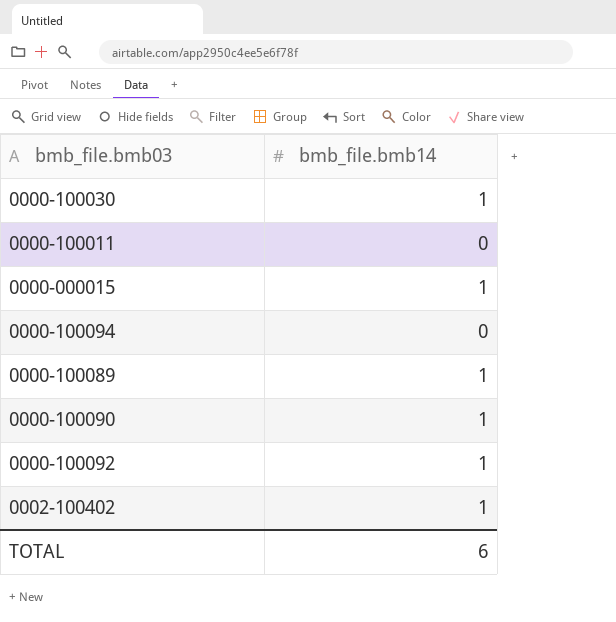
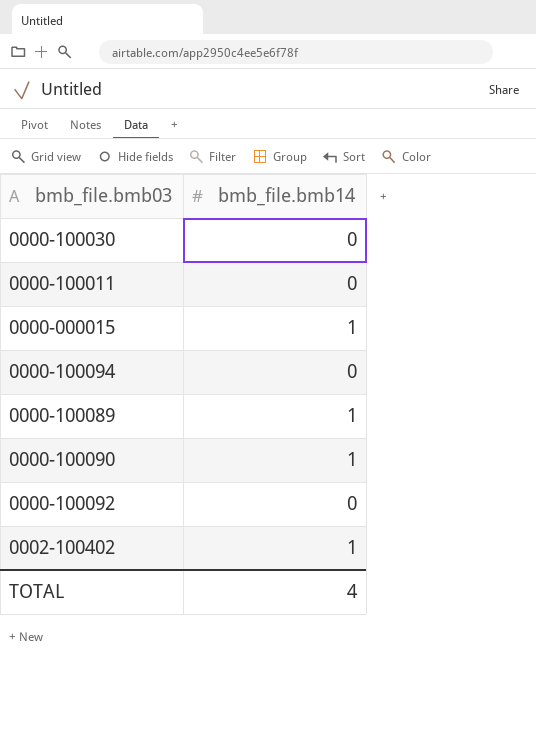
0000-100030 | bmb_file.bmb14: 1 -> 0
0000-100092 | bmb_file.bmb14: 1 -> 0
TOTAL | bmb_file.bmb14: 6 -> 4

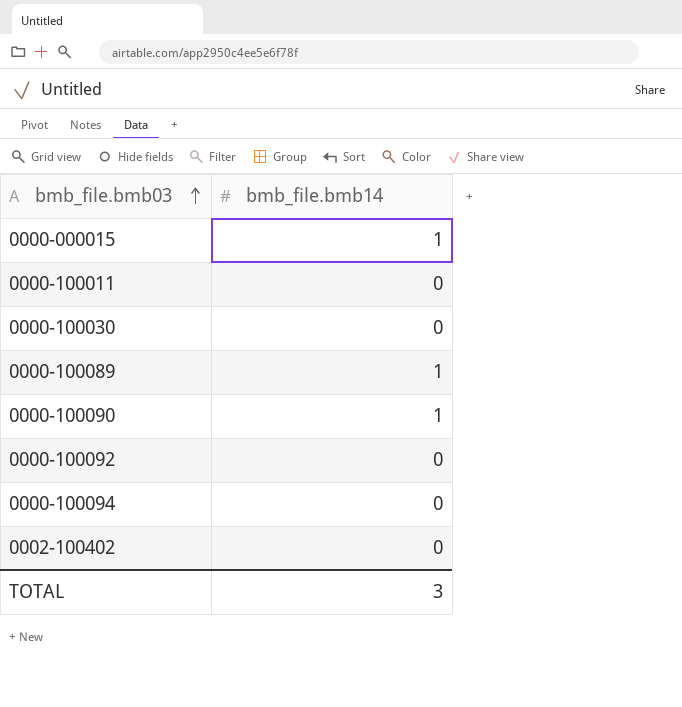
row order: none -> bmb_file.bmb03 ascending
0002-100402 | bmb_file.bmb14: 1 -> 0
TOTAL | bmb_file.bmb14: 4 -> 3

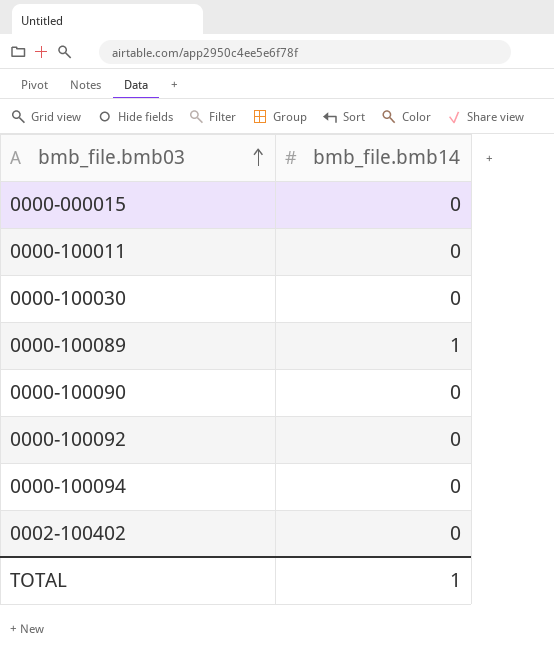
0000-000015 | bmb_file.bmb14: 1 -> 0
0000-100090 | bmb_file.bmb14: 1 -> 0
TOTAL | bmb_file.bmb14: 3 -> 1

